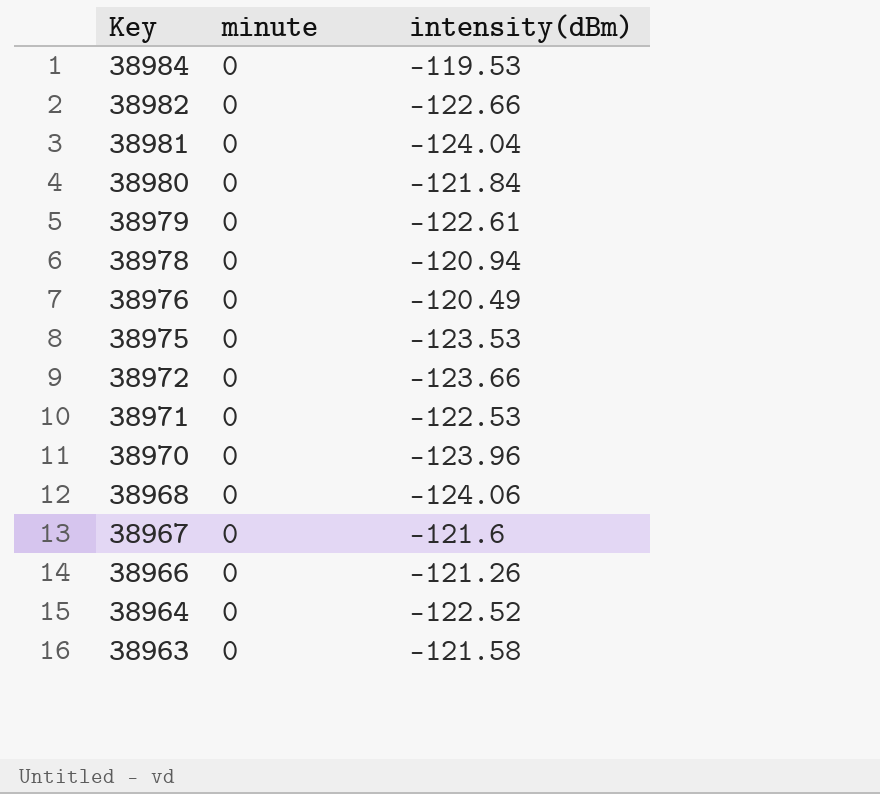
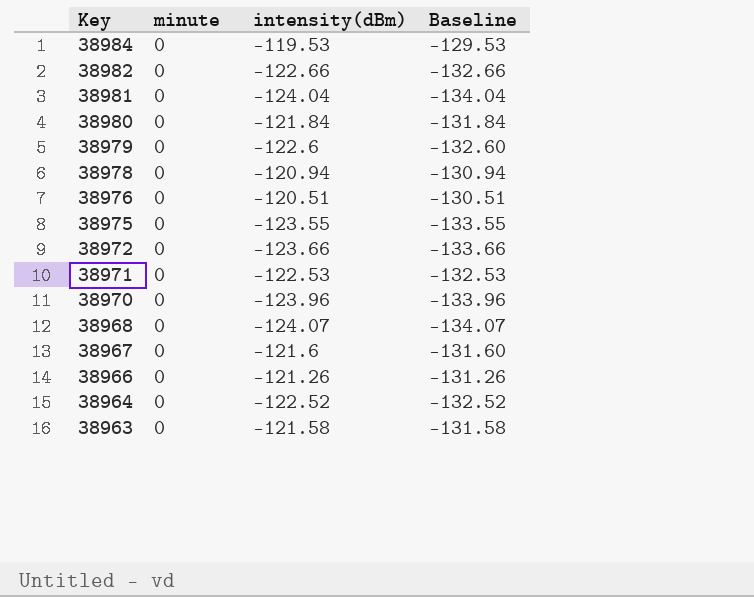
column Baseline | formula: none -> [intensity(dBm)] - 10
38979 | intensity(dBm): -122.61 -> -122.6
38976 | intensity(dBm): -120.49 -> -120.51
38975 | intensity(dBm): -123.53 -> -123.55
38968 | intensity(dBm): -124.06 -> -124.07

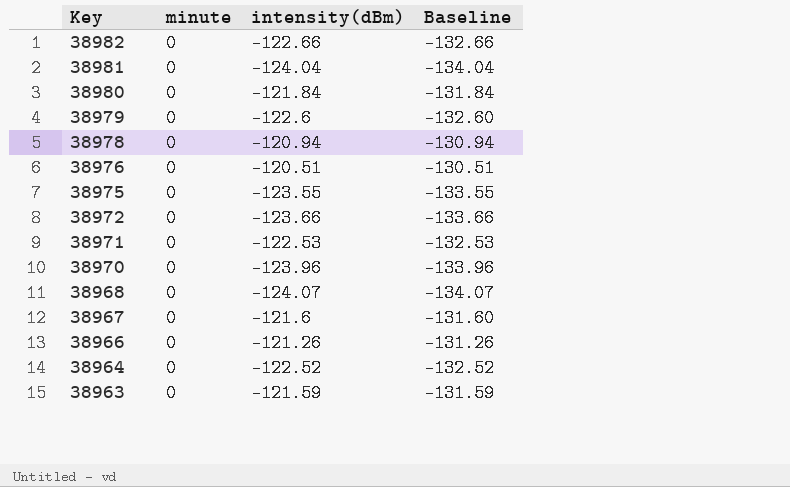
row 38984: 0 | -119.53 | -129.53 -> none
38963 | intensity(dBm): -121.58 -> -121.59
38963 | Baseline: -131.58 -> -131.59

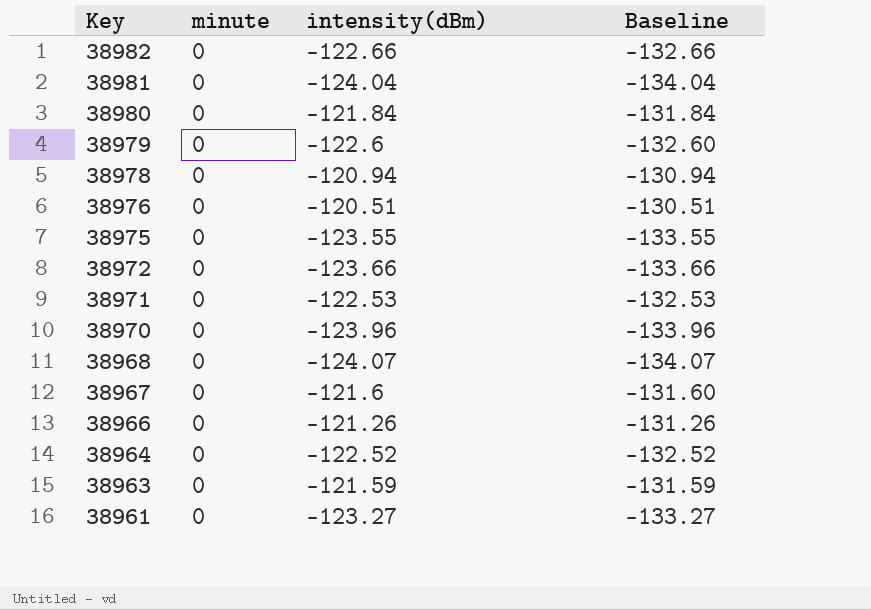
row 38961: none -> 0 | -123.27 | -133.27

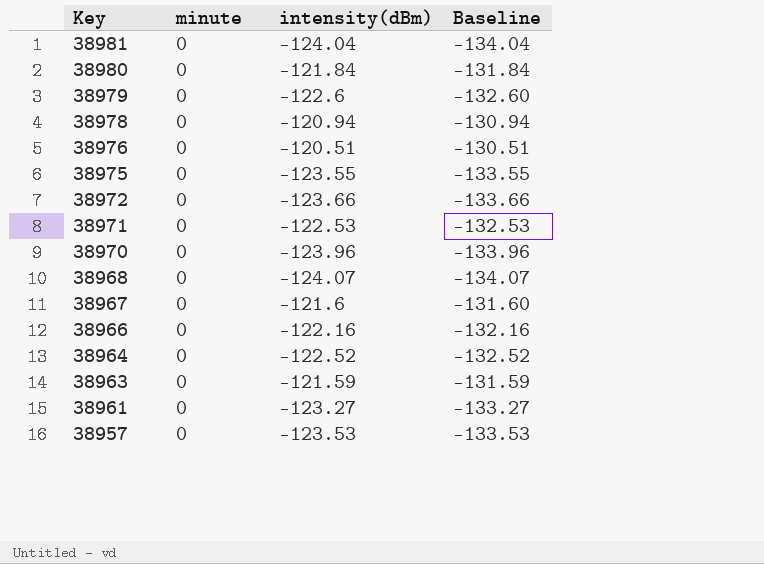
row 38982: 0 | -122.66 | -132.66 -> none
38966 | intensity(dBm): -121.26 -> -122.16
38966 | Baseline: -131.26 -> -132.16
row 38957: none -> 0 | -123.53 | -133.53

